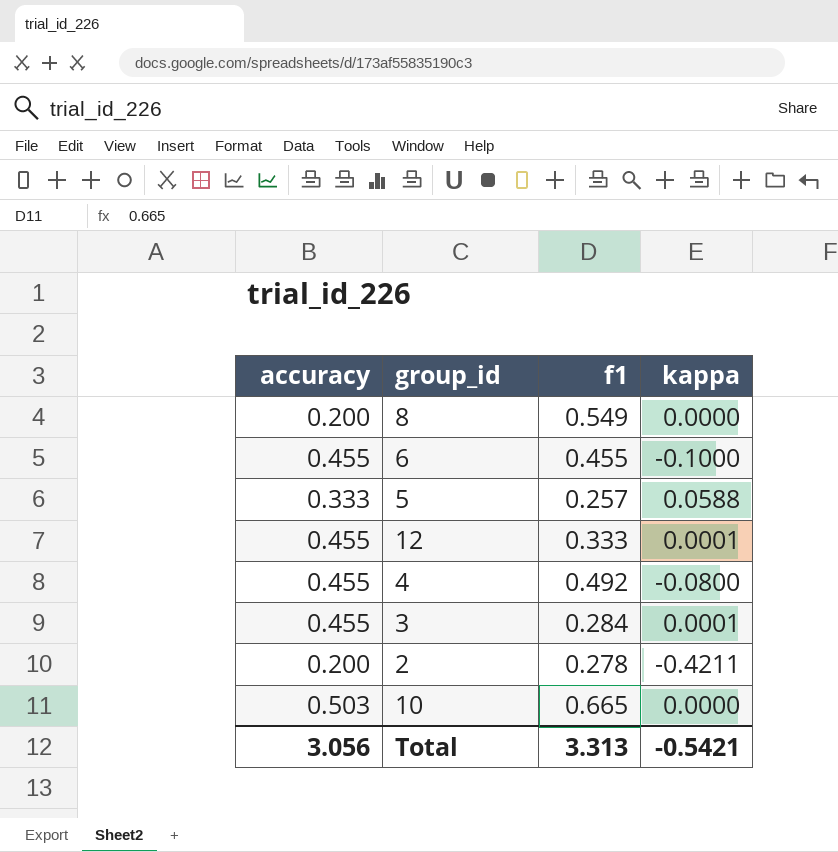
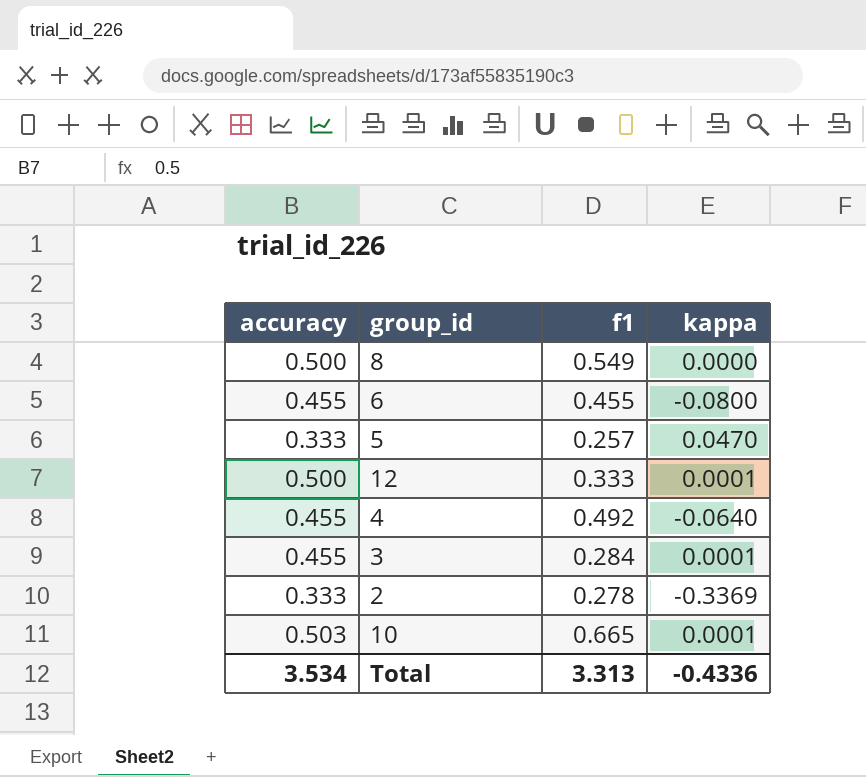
8 | accuracy: 0.200 -> 0.500
6 | kappa: -0.1000 -> -0.0800
5 | kappa: 0.0588 -> 0.0470
12 | accuracy: 0.455 -> 0.500
4 | kappa: -0.0800 -> -0.0640
2 | accuracy: 0.200 -> 0.333
2 | kappa: -0.4211 -> -0.3369
10 | kappa: 0.0000 -> 0.0001
Total | accuracy: 3.056 -> 3.534
Total | kappa: -0.5421 -> -0.4336

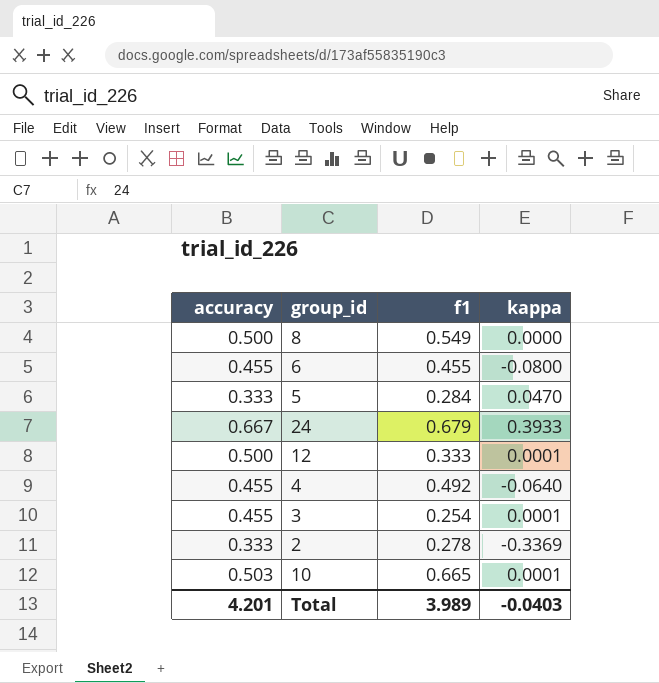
5 | f1: 0.257 -> 0.284
row 24: none -> 0.667 | 0.679 | 0.3933
3 | f1: 0.284 -> 0.254
Total | accuracy: 3.534 -> 4.201
Total | f1: 3.313 -> 3.989
Total | kappa: -0.4336 -> -0.0403

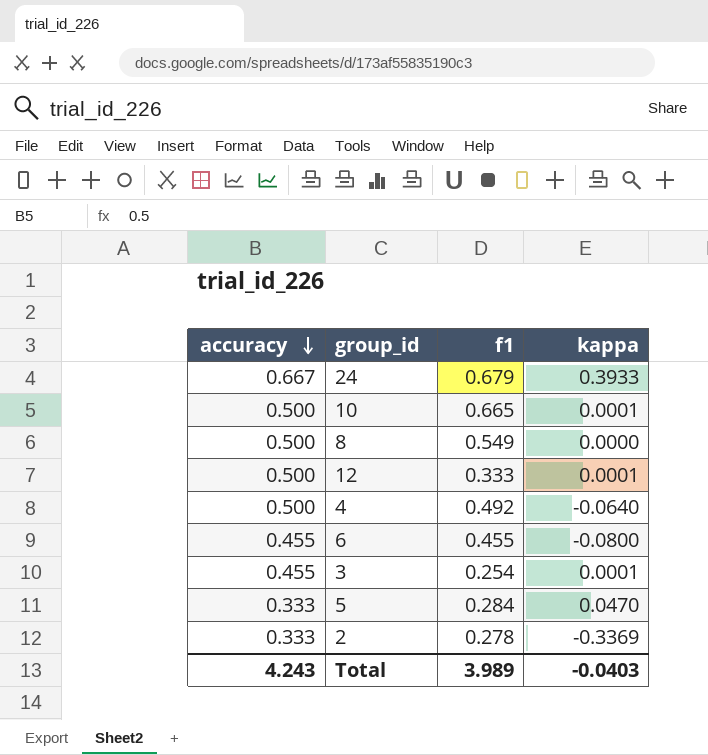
row order: none -> accuracy descending
10 | accuracy: 0.503 -> 0.500
4 | accuracy: 0.455 -> 0.500
Total | accuracy: 4.201 -> 4.243

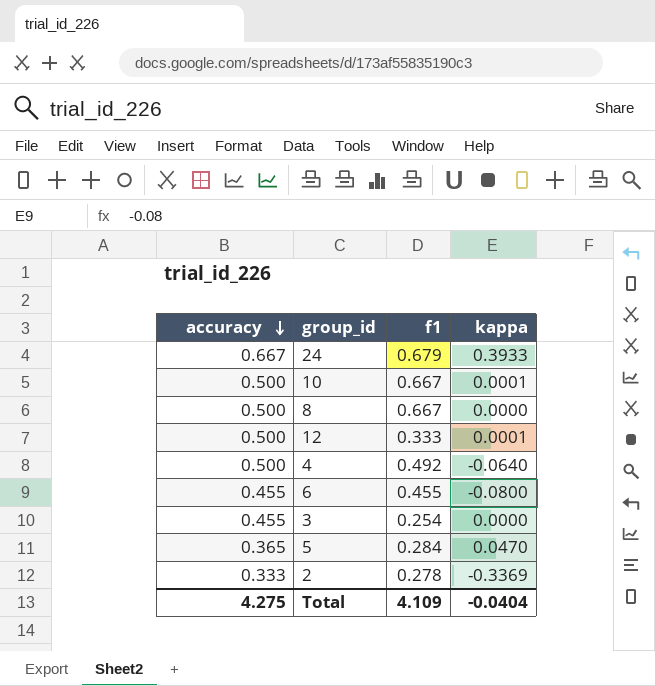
10 | f1: 0.665 -> 0.667
8 | f1: 0.549 -> 0.667
3 | kappa: 0.0001 -> 0.0000
5 | accuracy: 0.333 -> 0.365
Total | accuracy: 4.243 -> 4.275
Total | f1: 3.989 -> 4.109
Total | kappa: -0.0403 -> -0.0404

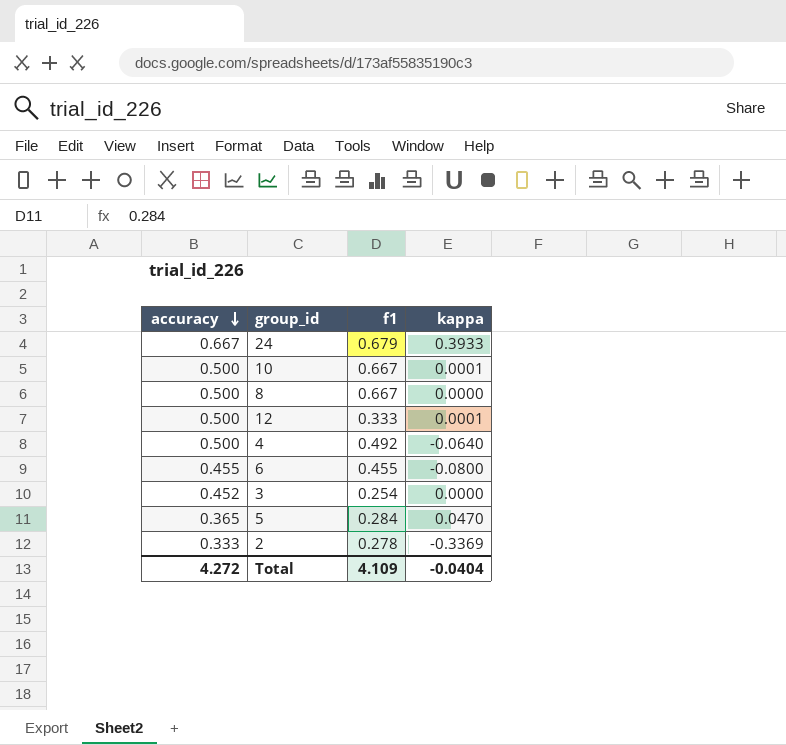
3 | accuracy: 0.455 -> 0.452
Total | accuracy: 4.275 -> 4.272

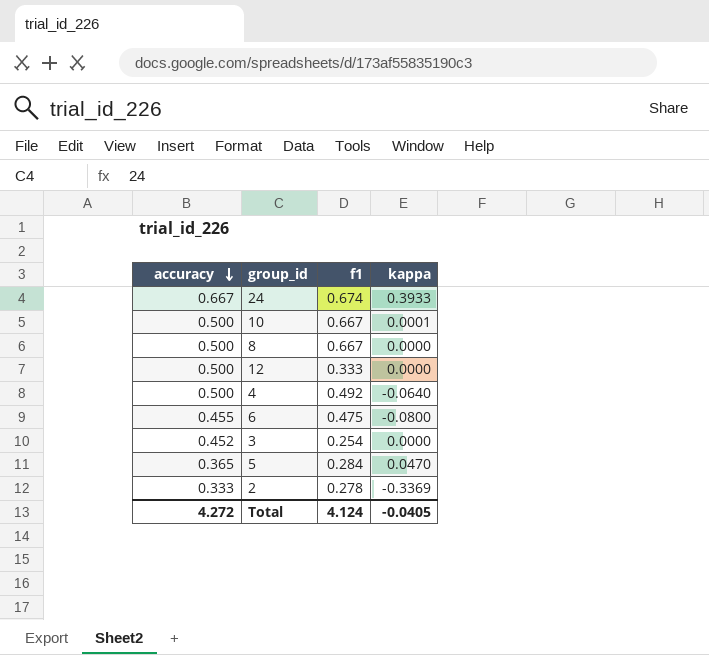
24 | f1: 0.679 -> 0.674
12 | kappa: 0.0001 -> 0.0000
6 | f1: 0.455 -> 0.475
Total | f1: 4.109 -> 4.124
Total | kappa: -0.0404 -> -0.0405

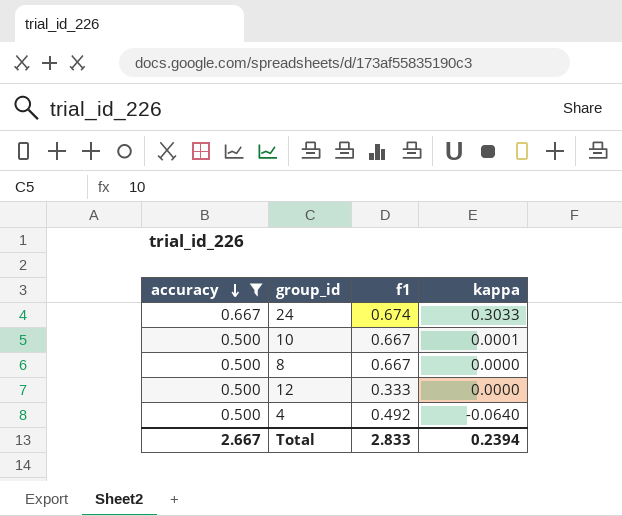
filter: none -> accuracy >= 0.500
24 | kappa: 0.3933 -> 0.3033
Total | accuracy: 4.272 -> 2.667
Total | f1: 4.124 -> 2.833
Total | kappa: -0.0405 -> 0.2394

